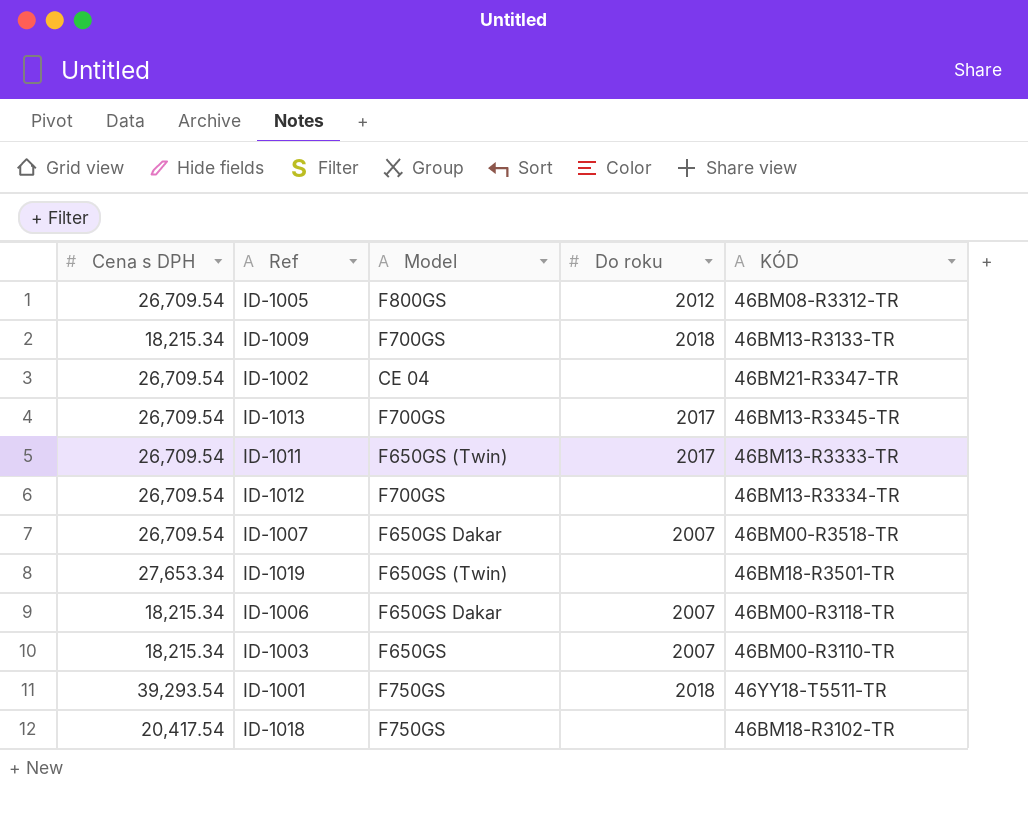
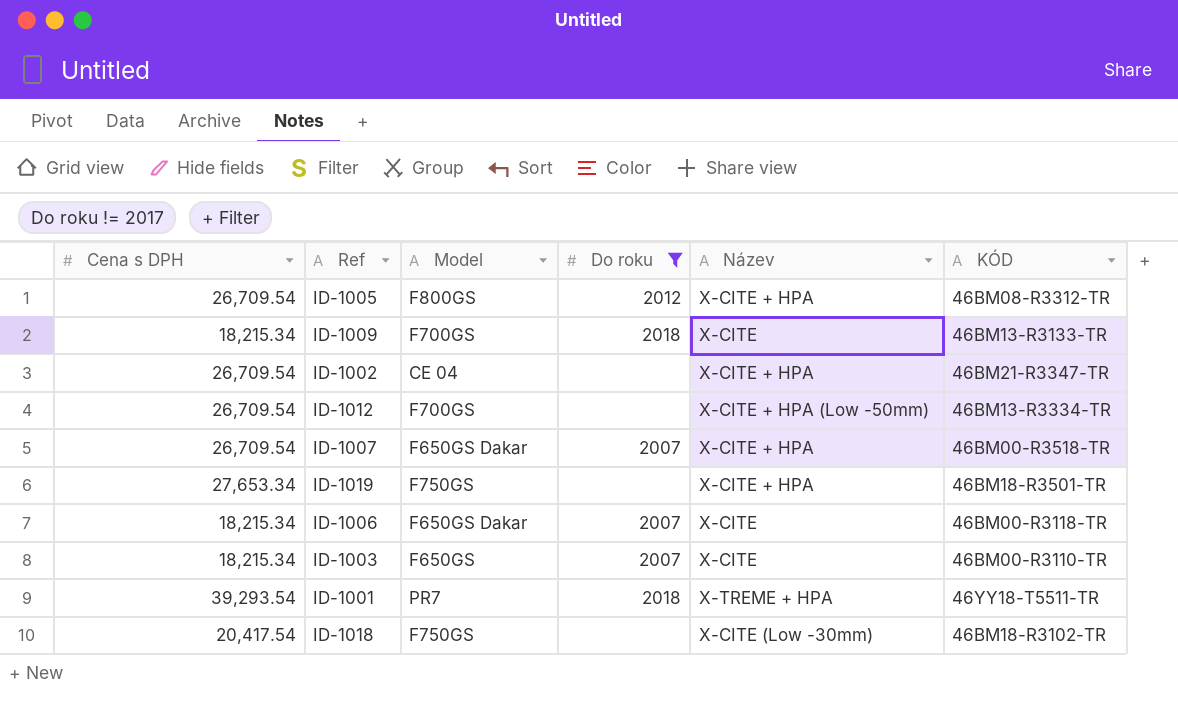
filter: none -> Do roku != 2017
column Název | position: none -> 5
ID-1019 | Model: F650GS (Twin) -> F750GS
ID-1001 | Model: F750GS -> PR7

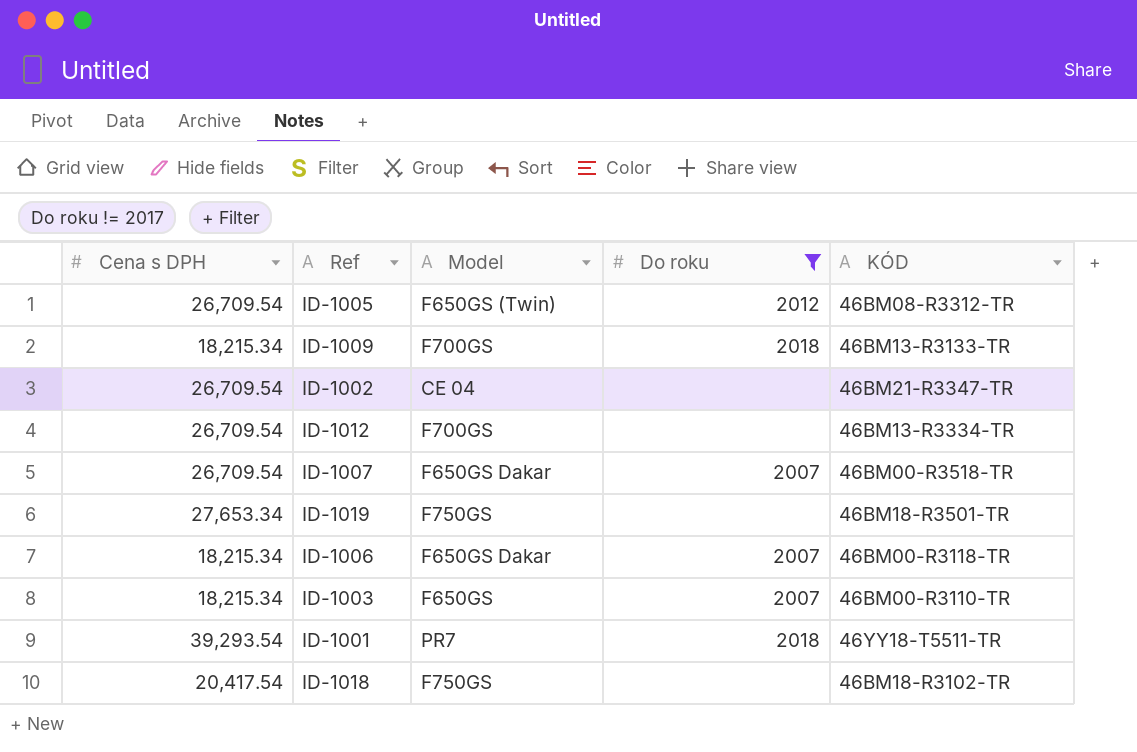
column Název | position: 5 -> none
ID-1005 | Model: F800GS -> F650GS (Twin)

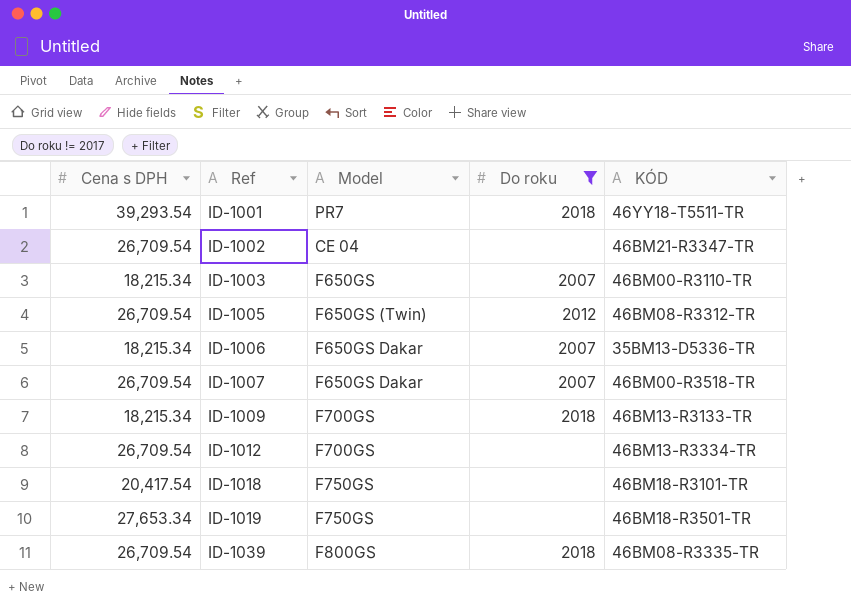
row order: none -> Ref ascending
ID-1006 | KÓD: 46BM00-R3118-TR -> 35BM13-D5336-TR
ID-1018 | KÓD: 46BM18-R3102-TR -> 46BM18-R3101-TR
row ID-1039: none -> 26,709.54 | F800GS | 2018 | 46BM08-R3335-TR

